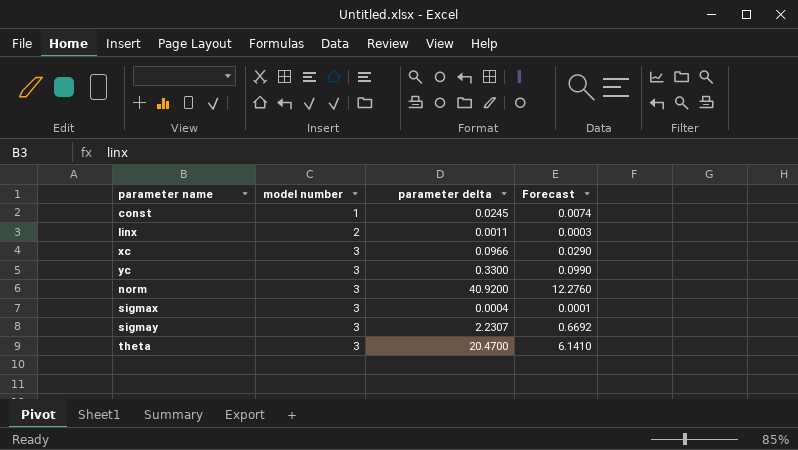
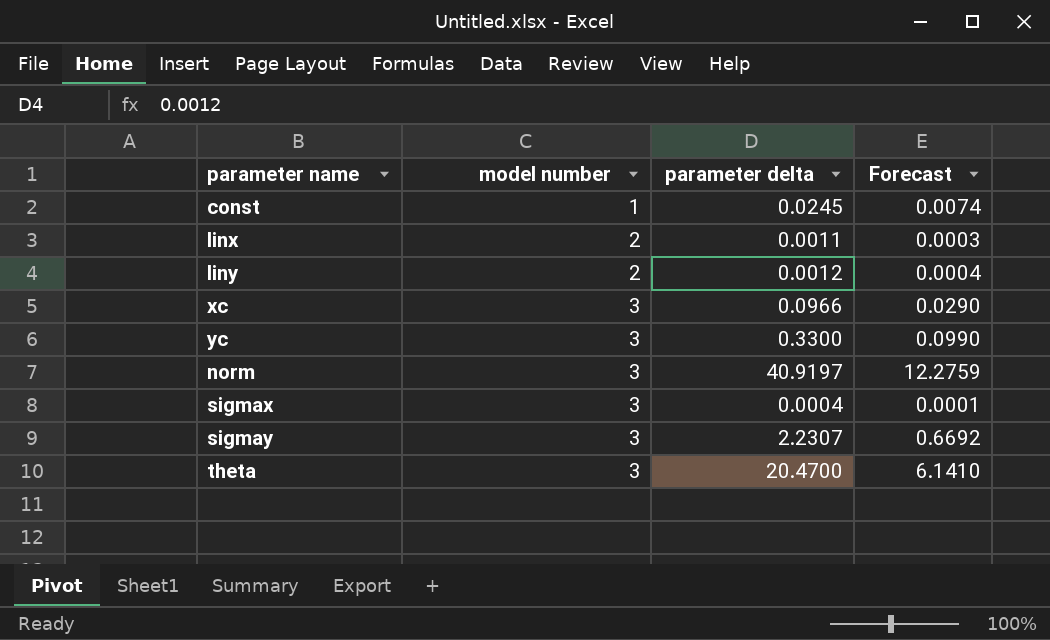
row liny: none -> 2 | 0.0012 | 0.0004
norm | parameter delta: 40.9200 -> 40.9197
norm | Forecast: 12.2760 -> 12.2759

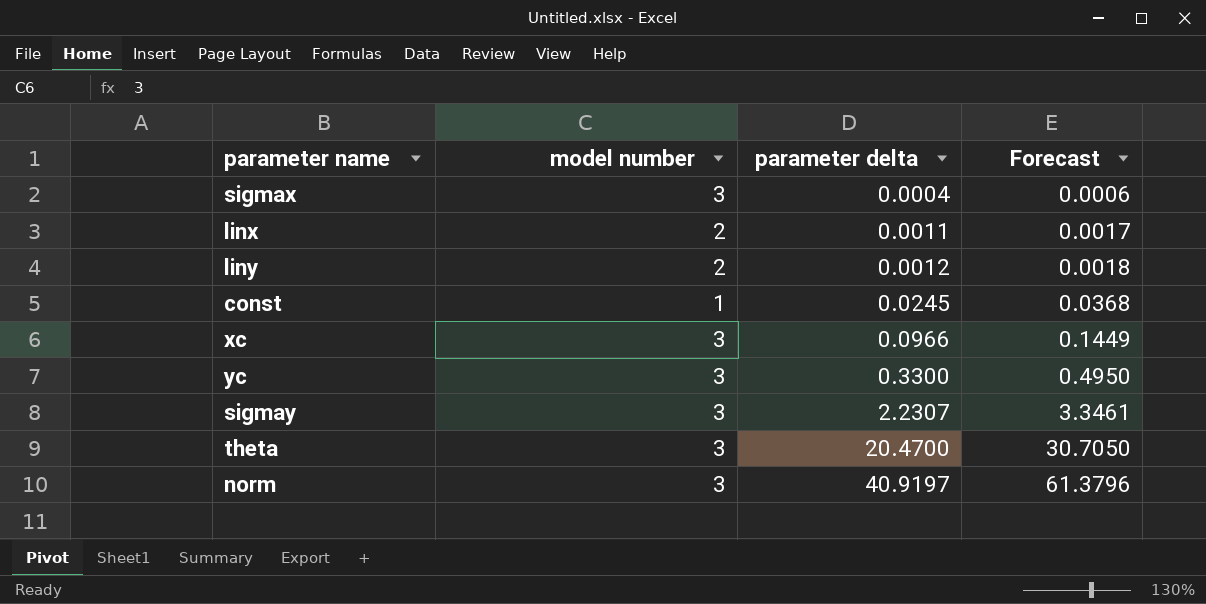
row order: model number ascending -> parameter delta ascending
column Forecast | formula: [parameter delta] * 0.3 -> [parameter delta] * 1.5

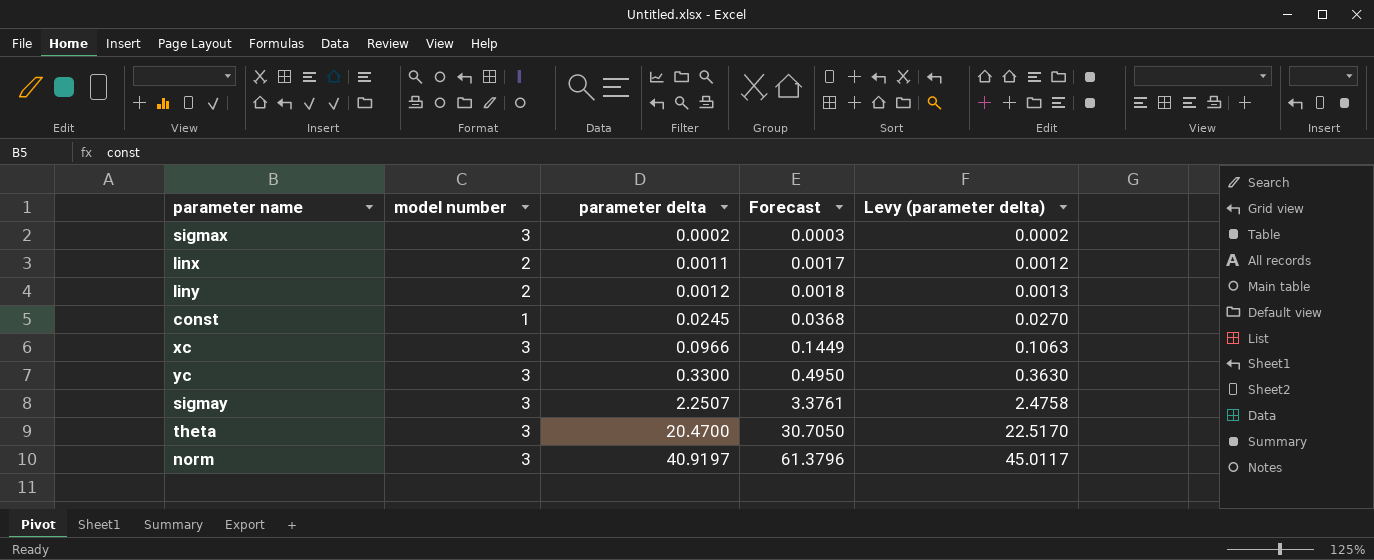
column Levy (parameter delta) | formula: none -> [parameter delta] * 1.1
sigmax | parameter delta: 0.0004 -> 0.0002
sigmax | Forecast: 0.0006 -> 0.0003
sigmay | parameter delta: 2.2307 -> 2.2507
sigmay | Forecast: 3.3461 -> 3.3761

